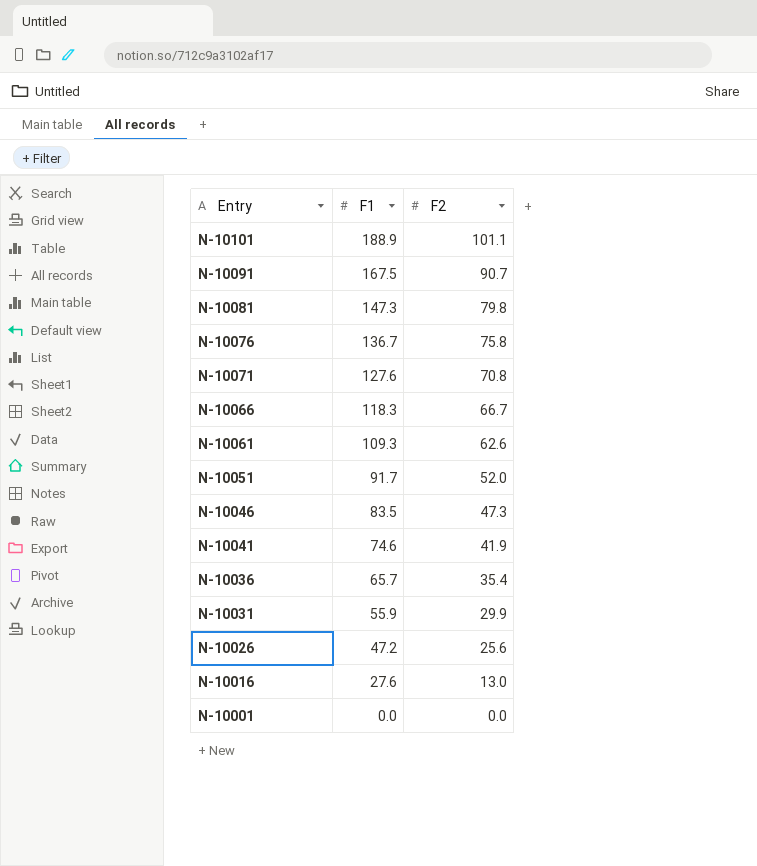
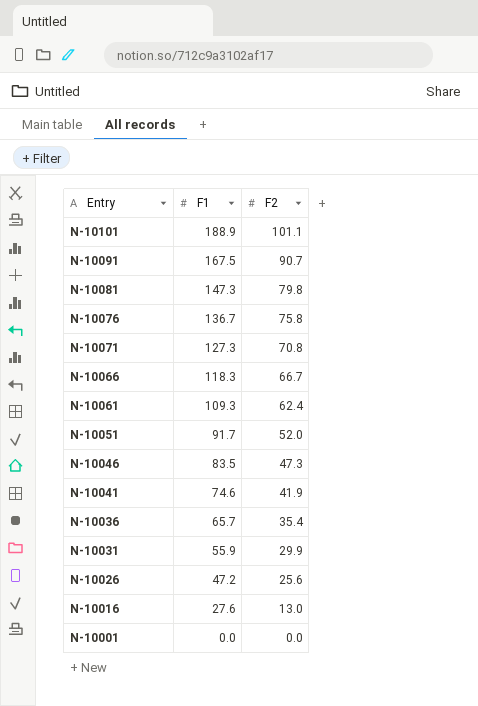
N-10071 | F1: 127.6 -> 127.3
N-10061 | F2: 62.6 -> 62.4

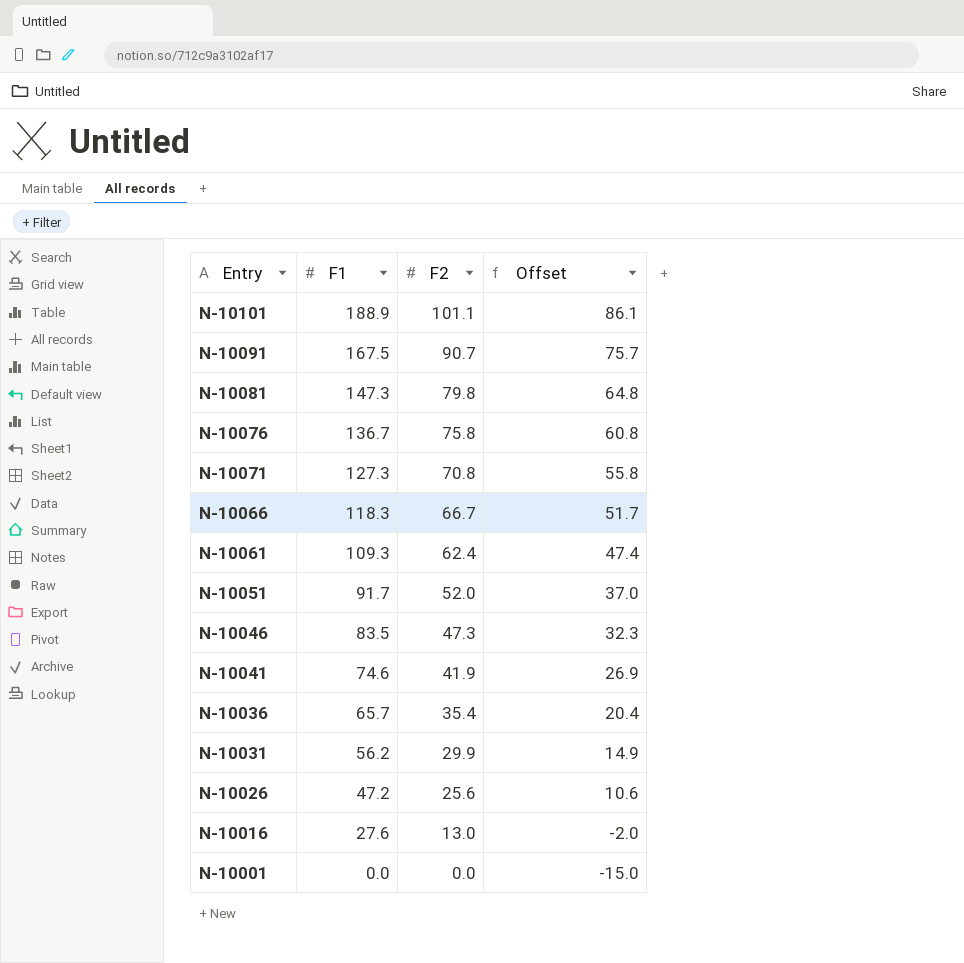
column Offset | formula: none -> [F2] - 15
N-10031 | F1: 55.9 -> 56.2

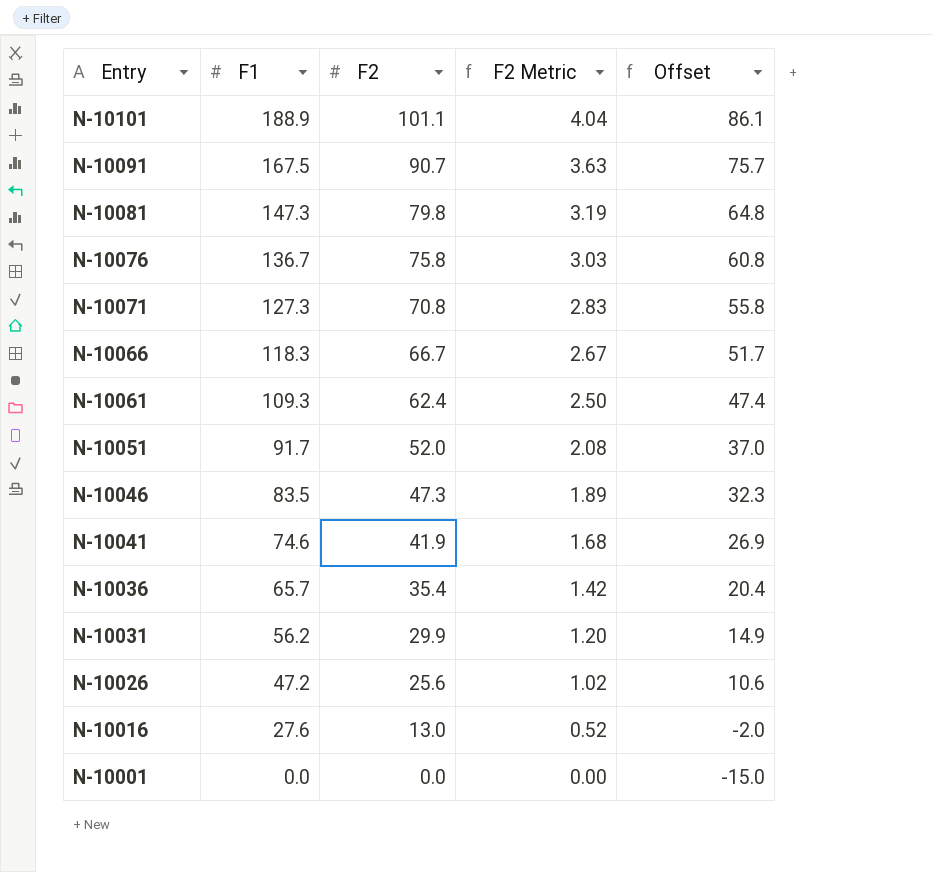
column F2 Metric | formula: none -> [F2] * 0.04

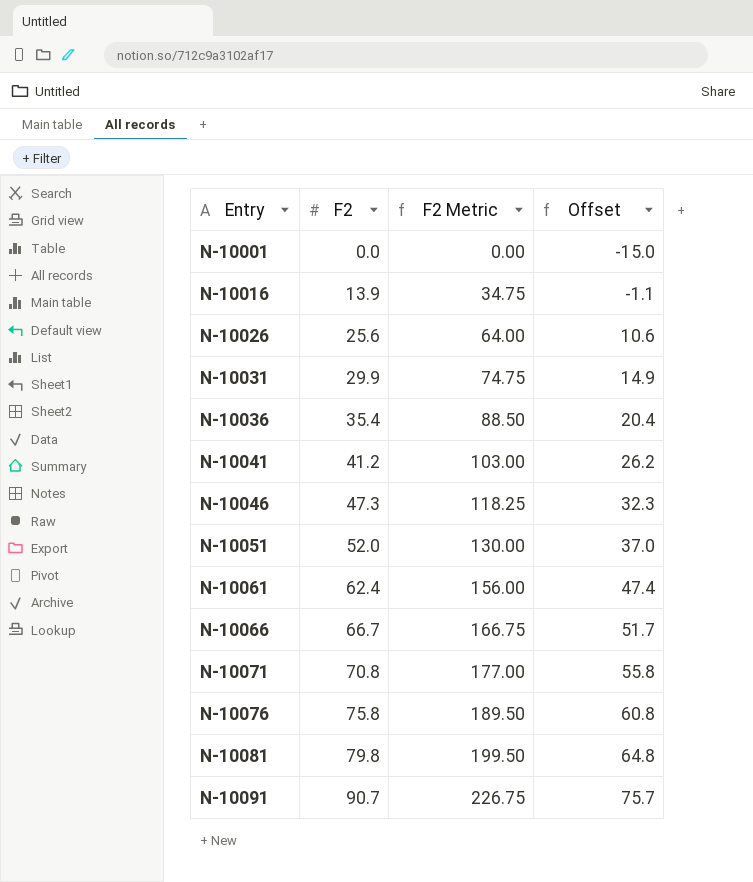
row order: Entry descending -> Entry ascending
column F1 | position: 2 -> none
column F2 Metric | formula: [F2] * 0.04 -> [F2] * 2.5
row N-10101: 188.9 | 101.1 | 4.04 | 86.1 -> none
N-10016 | F2: 13.0 -> 13.9
N-10016 | Offset: -2.0 -> -1.1
N-10041 | F2: 41.9 -> 41.2
N-10041 | Offset: 26.9 -> 26.2

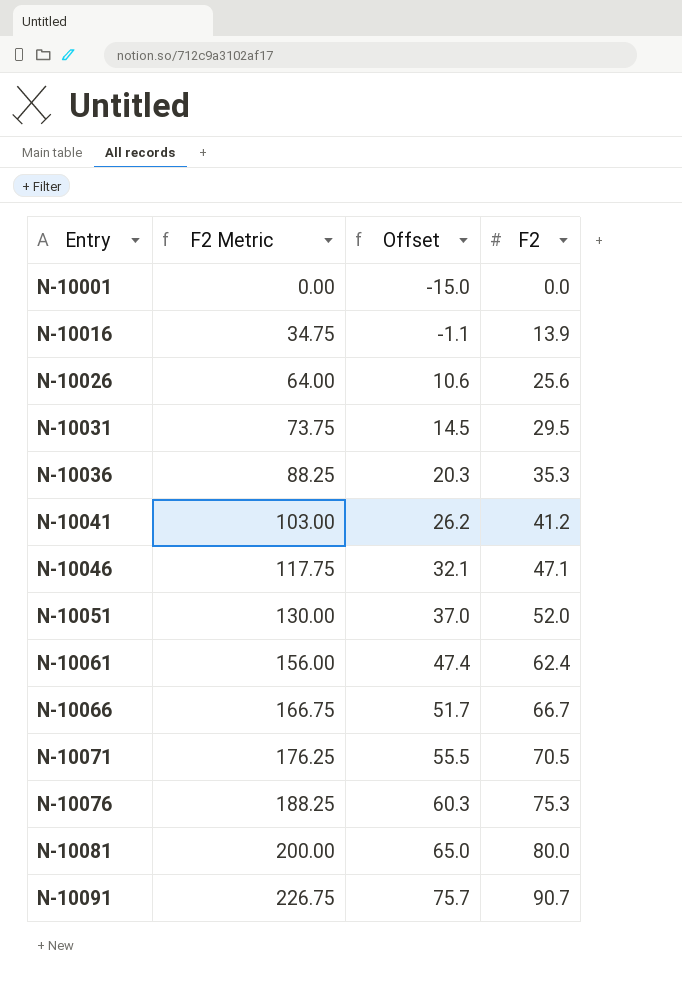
column F2 | position: 2 -> 4
N-10031 | F2 Metric: 74.75 -> 73.75
N-10031 | Offset: 14.9 -> 14.5
N-10031 | F2: 29.9 -> 29.5
N-10036 | F2 Metric: 88.50 -> 88.25
N-10036 | Offset: 20.4 -> 20.3
N-10036 | F2: 35.4 -> 35.3
N-10046 | F2 Metric: 118.25 -> 117.75
N-10046 | Offset: 32.3 -> 32.1
N-10046 | F2: 47.3 -> 47.1
N-10071 | F2 Metric: 177.00 -> 176.25
N-10071 | Offset: 55.8 -> 55.5
N-10071 | F2: 70.8 -> 70.5
N-10076 | F2 Metric: 189.50 -> 188.25
N-10076 | Offset: 60.8 -> 60.3
N-10076 | F2: 75.8 -> 75.3
N-10081 | F2 Metric: 199.50 -> 200.00
N-10081 | Offset: 64.8 -> 65.0
N-10081 | F2: 79.8 -> 80.0

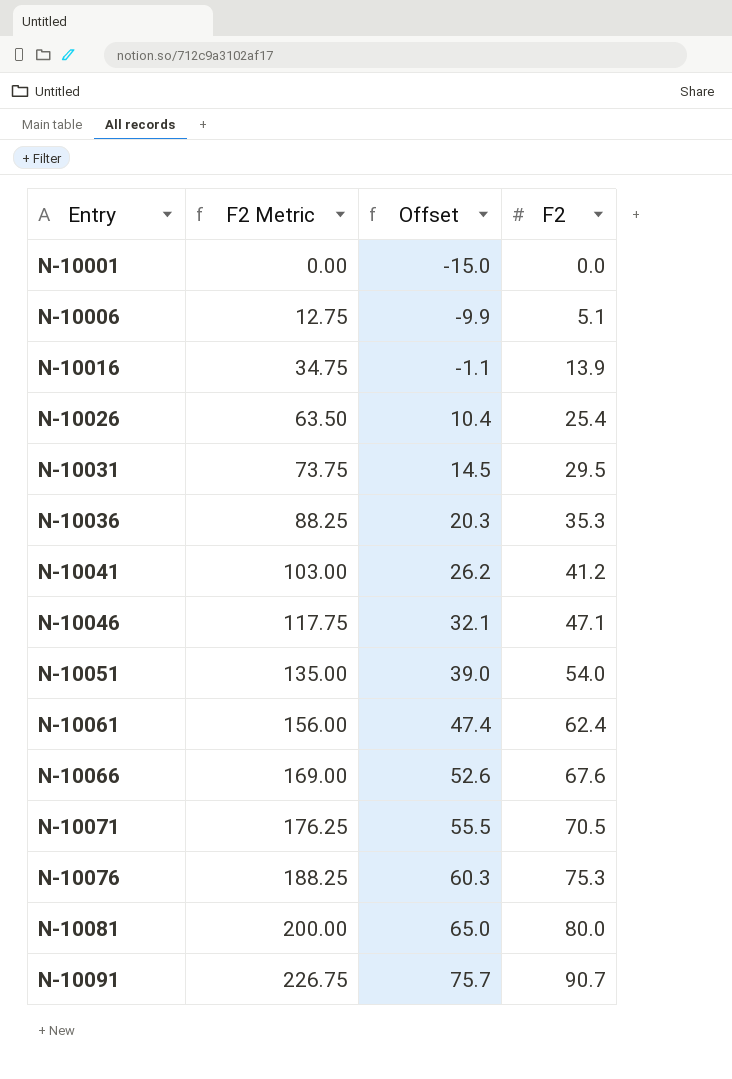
row N-10006: none -> 12.75 | -9.9 | 5.1
N-10026 | F2 Metric: 64.00 -> 63.50
N-10026 | Offset: 10.6 -> 10.4
N-10026 | F2: 25.6 -> 25.4
N-10051 | F2 Metric: 130.00 -> 135.00
N-10051 | Offset: 37.0 -> 39.0
N-10051 | F2: 52.0 -> 54.0
N-10066 | F2 Metric: 166.75 -> 169.00
N-10066 | Offset: 51.7 -> 52.6
N-10066 | F2: 66.7 -> 67.6

